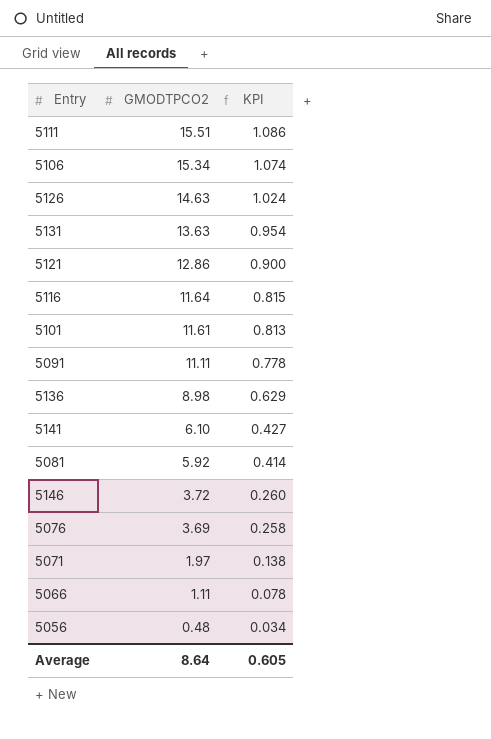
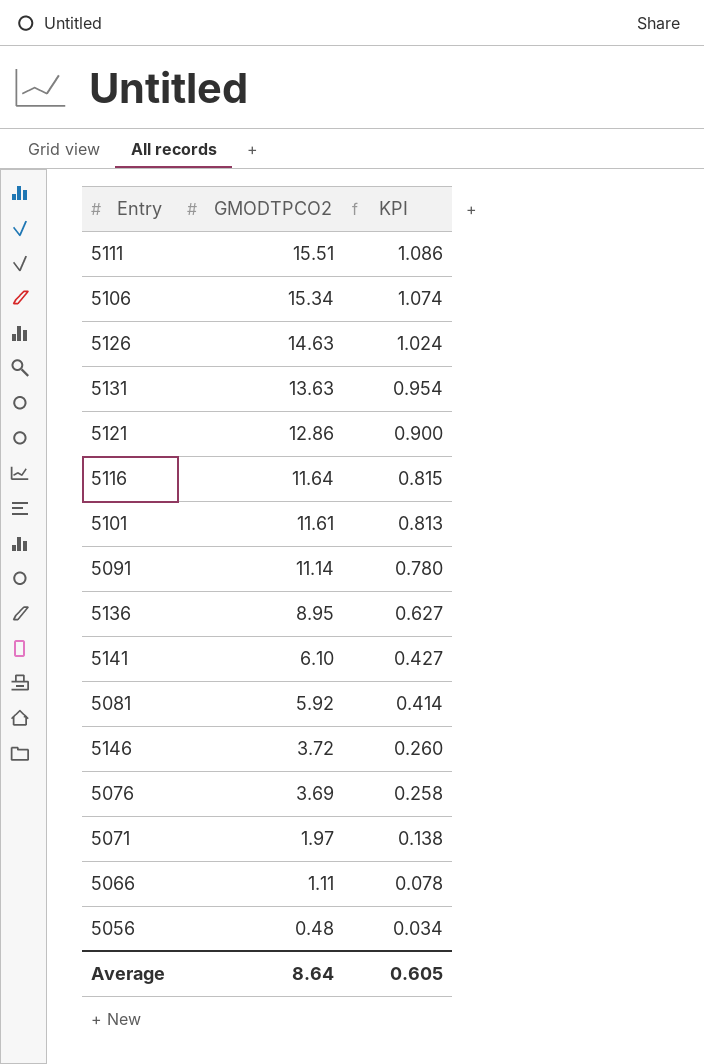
5091 | GMODTPCO2: 11.11 -> 11.14
5091 | KPI: 0.778 -> 0.780
5136 | GMODTPCO2: 8.98 -> 8.95
5136 | KPI: 0.629 -> 0.627

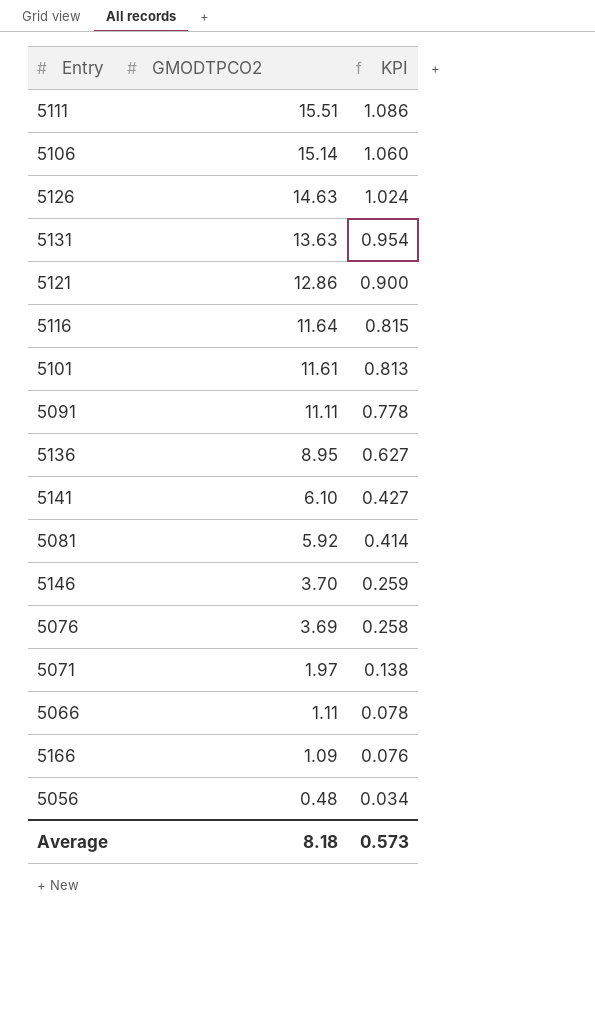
5106 | GMODTPCO2: 15.34 -> 15.14
5106 | KPI: 1.074 -> 1.060
5091 | GMODTPCO2: 11.14 -> 11.11
5091 | KPI: 0.780 -> 0.778
5146 | GMODTPCO2: 3.72 -> 3.70
5146 | KPI: 0.260 -> 0.259
row 5166: none -> 1.09 | 0.076
Average | GMODTPCO2: 8.64 -> 8.18
Average | KPI: 0.605 -> 0.573

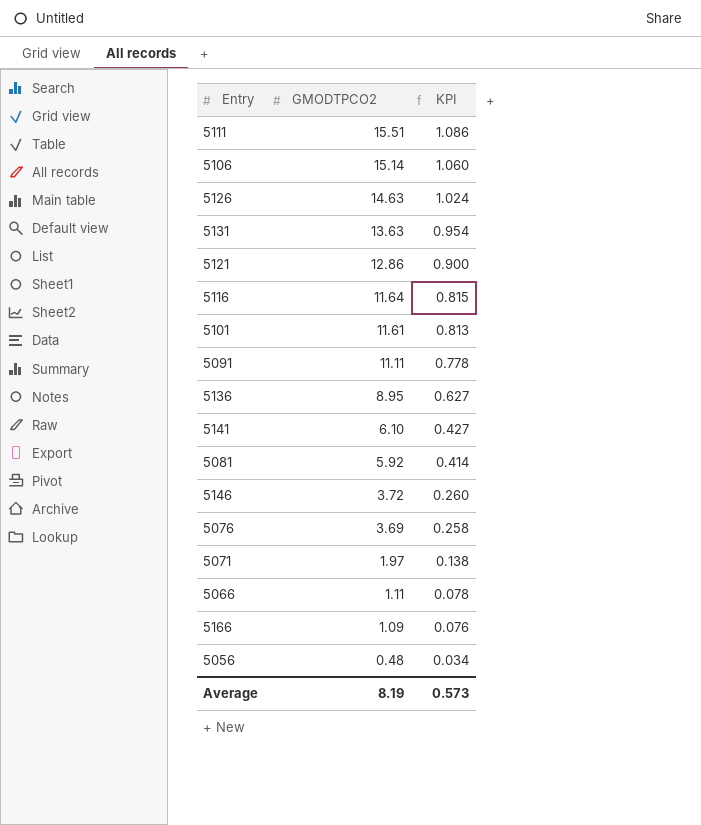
5146 | GMODTPCO2: 3.70 -> 3.72
5146 | KPI: 0.259 -> 0.260
Average | GMODTPCO2: 8.18 -> 8.19

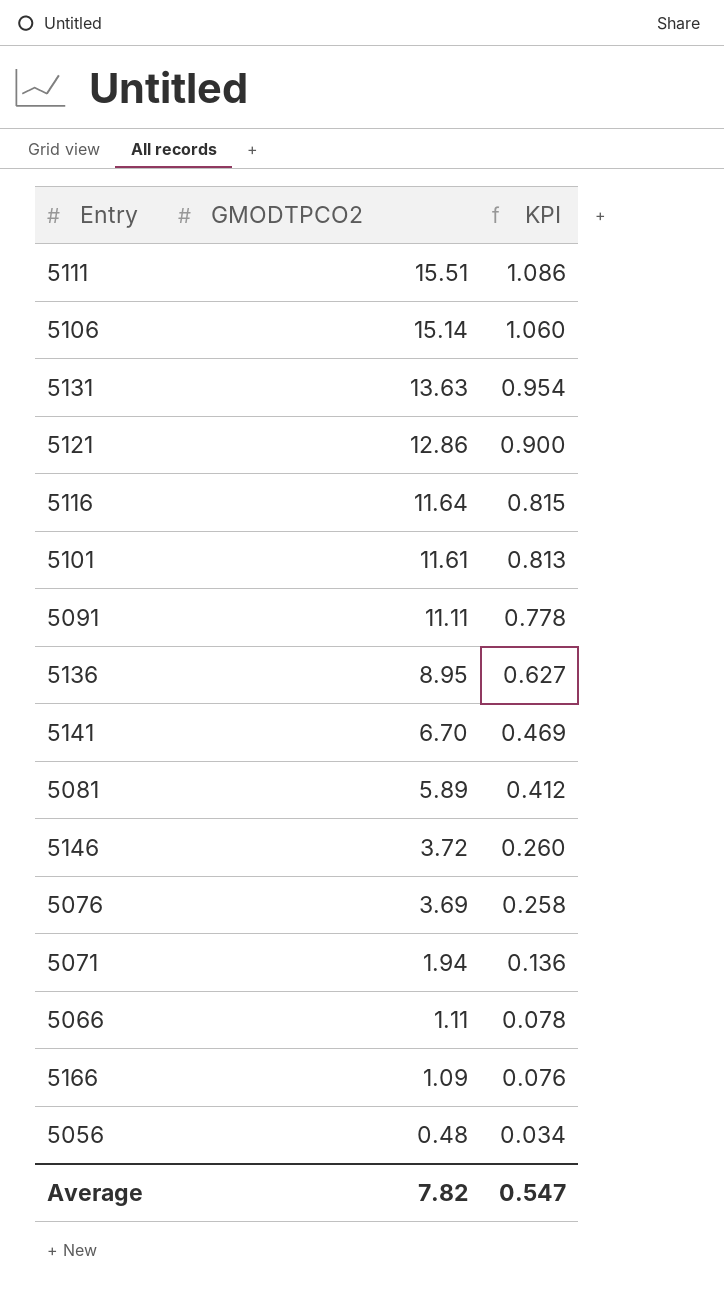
row 5126: 14.63 | 1.024 -> none
5141 | GMODTPCO2: 6.10 -> 6.70
5141 | KPI: 0.427 -> 0.469
5081 | GMODTPCO2: 5.92 -> 5.89
5081 | KPI: 0.414 -> 0.412
5071 | GMODTPCO2: 1.97 -> 1.94
5071 | KPI: 0.138 -> 0.136
Average | GMODTPCO2: 8.19 -> 7.82
Average | KPI: 0.573 -> 0.547

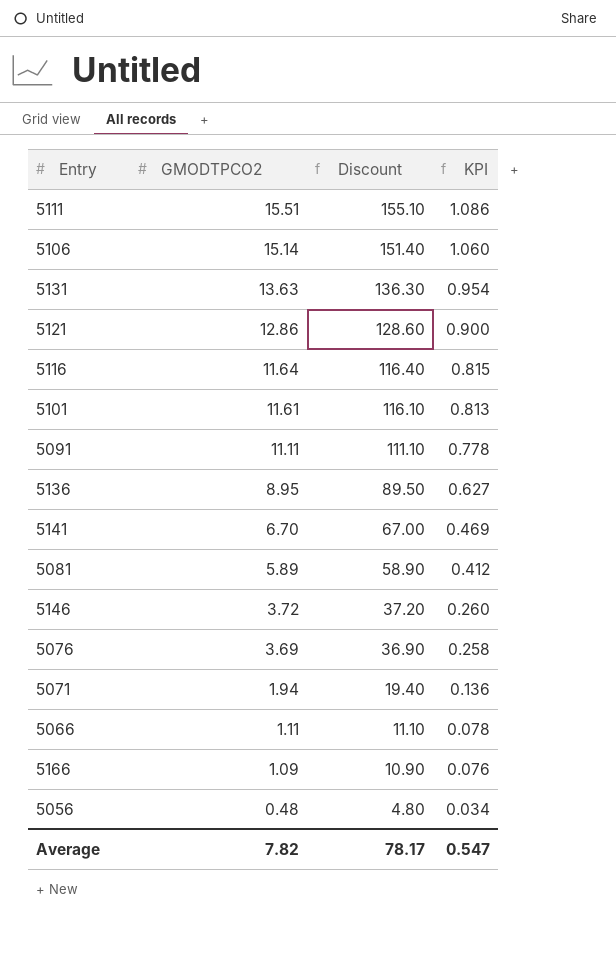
column Discount | formula: none -> [GMODTPCO2] * 10

